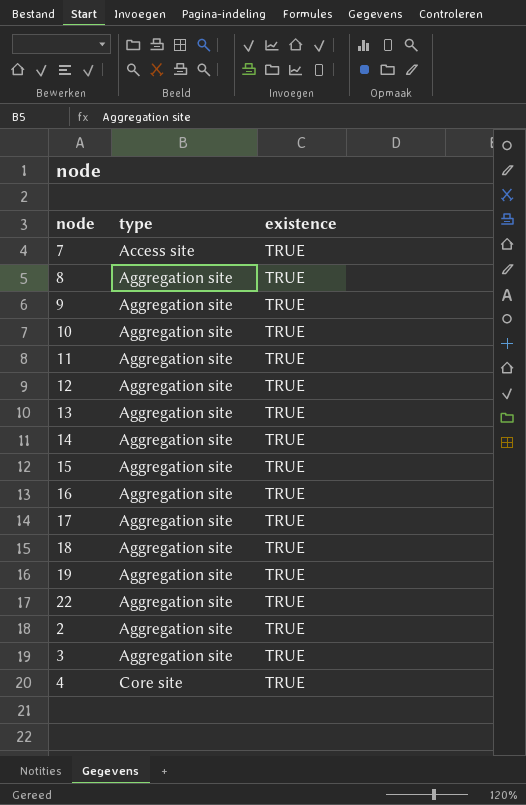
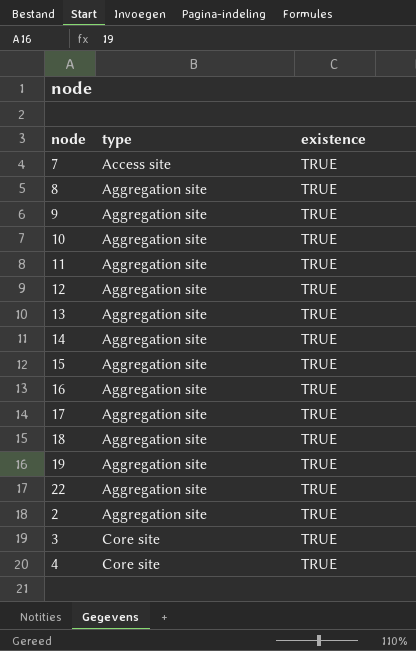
3 | type: Aggregation site -> Core site

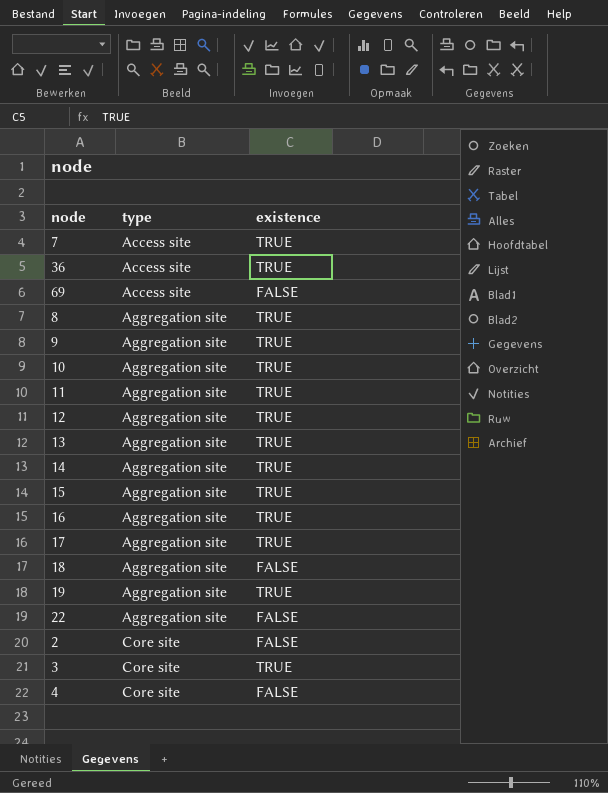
row 36: none -> Access site | TRUE
row 69: none -> Access site | FALSE
18 | existence: TRUE -> FALSE
22 | existence: TRUE -> FALSE
2 | type: Aggregation site -> Core site
2 | existence: TRUE -> FALSE
4 | existence: TRUE -> FALSE

